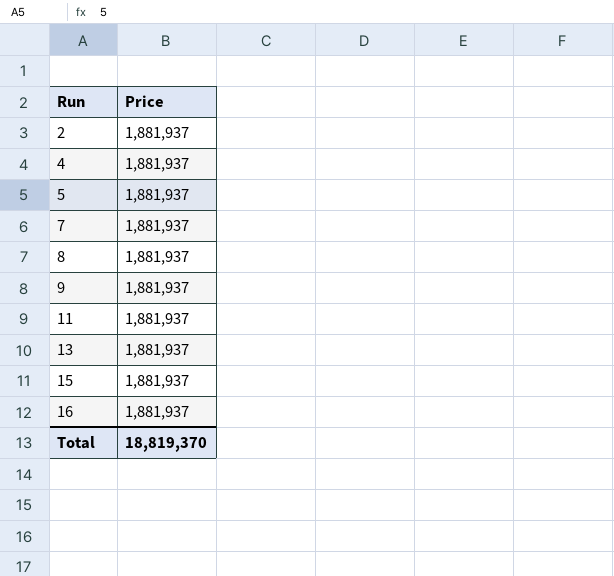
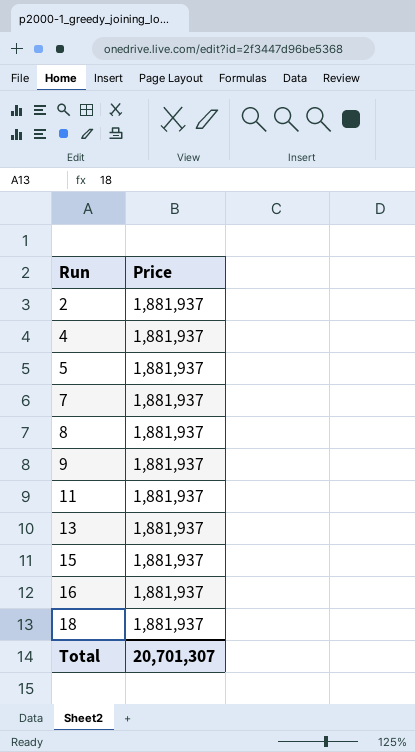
row 18: none -> 1,881,937
Total | Price: 18,819,370 -> 20,701,307

